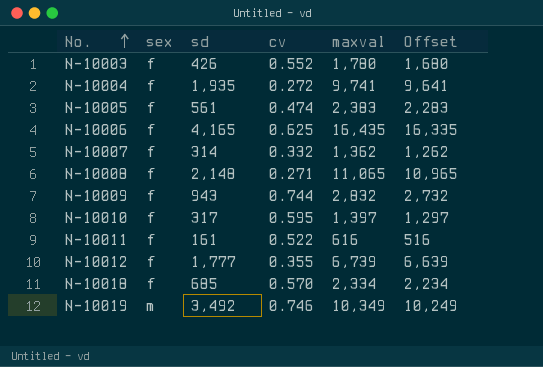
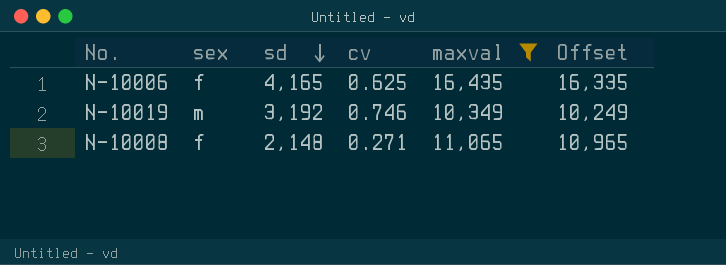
filter: none -> maxval >= 10,349
row order: No. ascending -> sd descending
N-10019 | sd: 3,492 -> 3,192

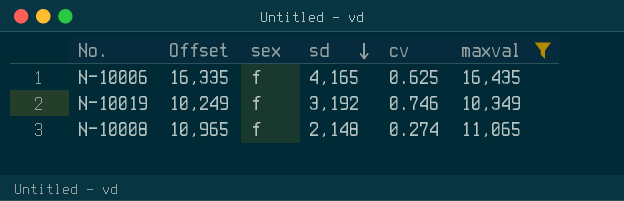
column Offset | position: 6 -> 2
N-10019 | sex: m -> f
N-10008 | cv: 0.271 -> 0.274

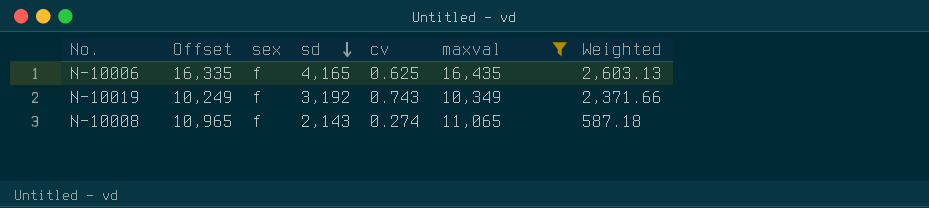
column Weighted | formula: none -> [sd] * [cv]
N-10019 | cv: 0.746 -> 0.743
N-10008 | sd: 2,148 -> 2,143

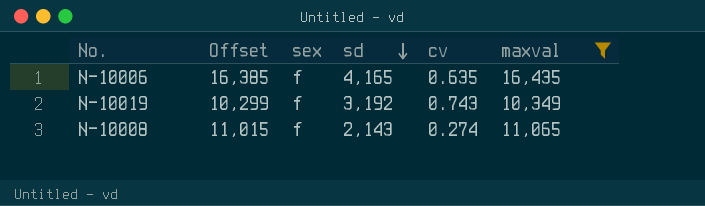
column Weighted | formula: [sd] * [cv] -> none
column Offset | formula: [maxval] - 100 -> [maxval] - 50
N-10006 | cv: 0.625 -> 0.635

